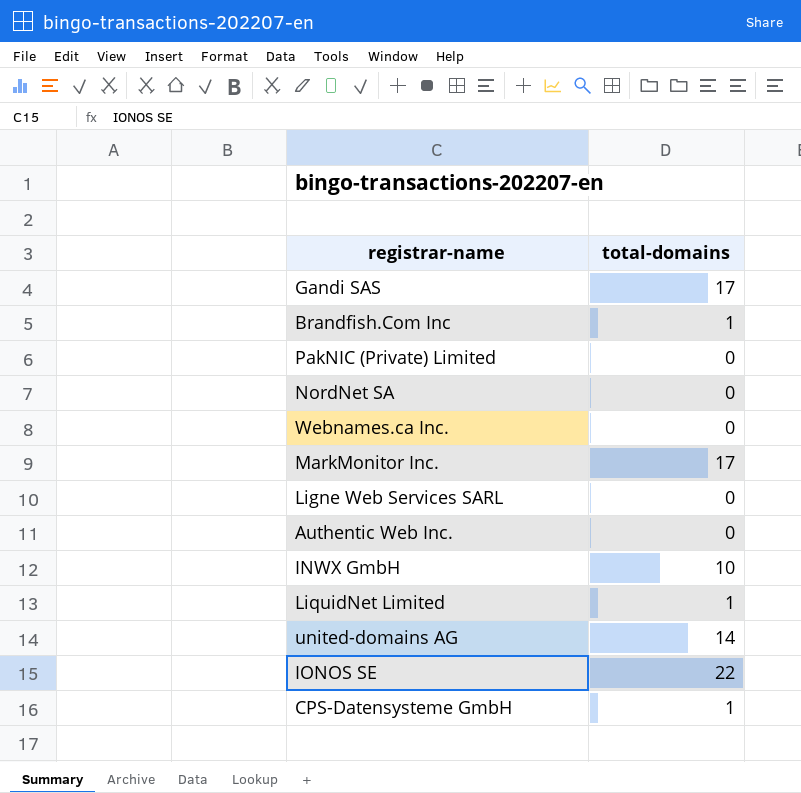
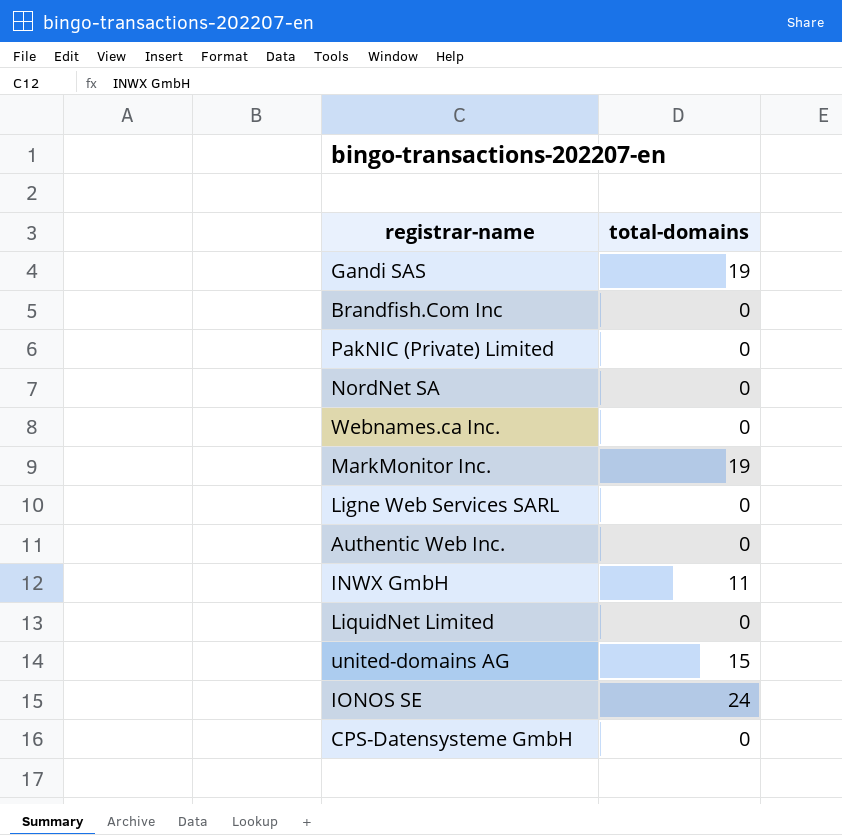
Gandi SAS | total-domains: 17 -> 19
Brandfish.Com Inc | total-domains: 1 -> 0
MarkMonitor Inc. | total-domains: 17 -> 19
INWX GmbH | total-domains: 10 -> 11
LiquidNet Limited | total-domains: 1 -> 0
united-domains AG | total-domains: 14 -> 15
IONOS SE | total-domains: 22 -> 24
CPS-Datensysteme GmbH | total-domains: 1 -> 0

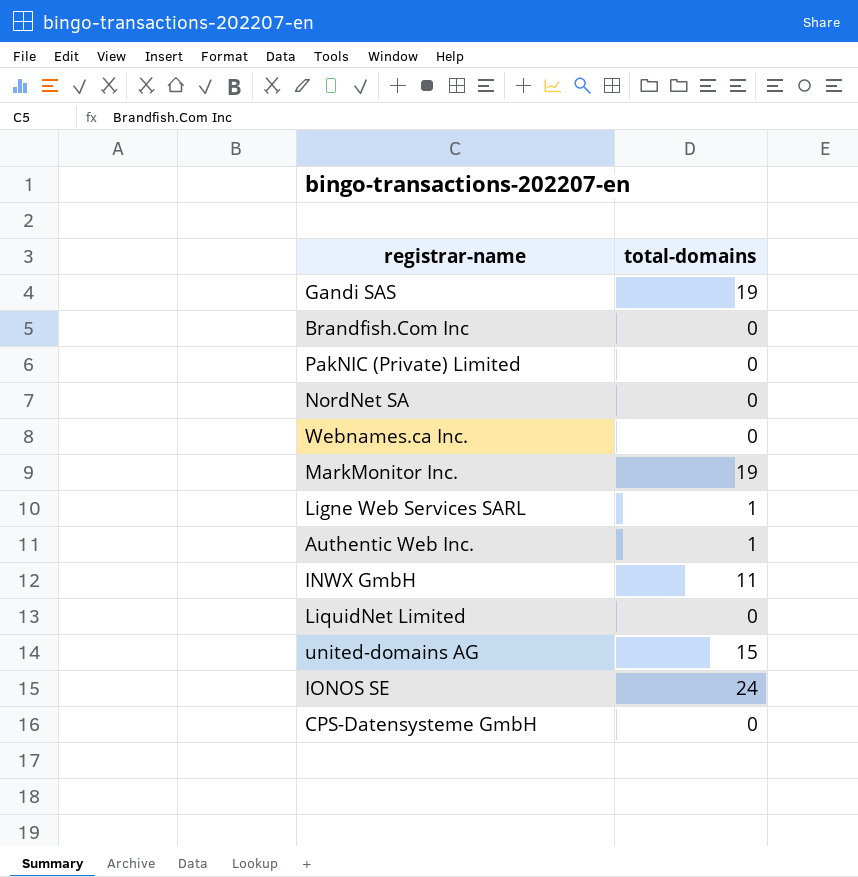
Ligne Web Services SARL | total-domains: 0 -> 1
Authentic Web Inc. | total-domains: 0 -> 1

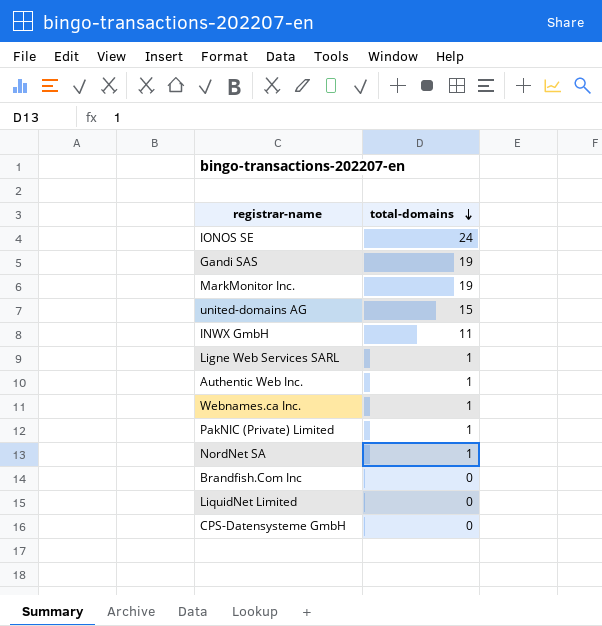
row order: none -> total-domains descending
Webnames.ca Inc. | total-domains: 0 -> 1
PakNIC (Private) Limited | total-domains: 0 -> 1
NordNet SA | total-domains: 0 -> 1

